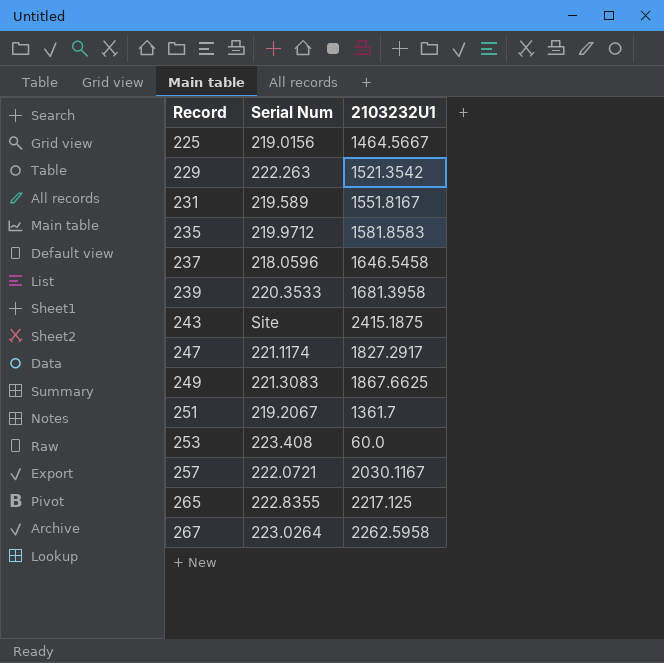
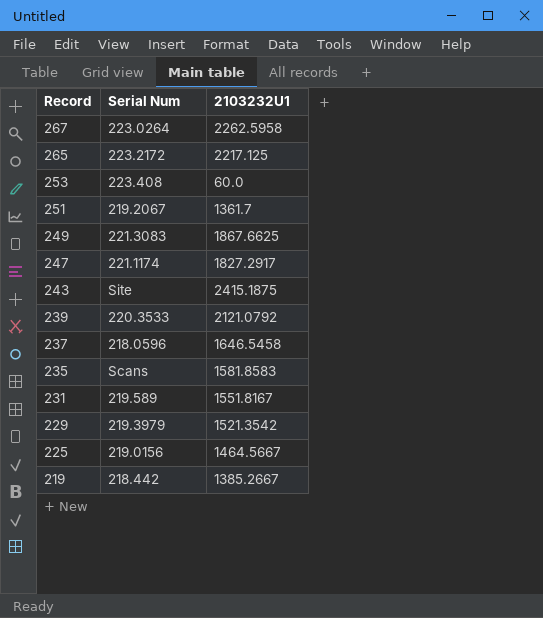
row order: Record ascending -> Record descending
row 257: 222.0721 | 2030.1167 -> none
265 | Serial Num: 222.8355 -> 223.2172
239 | 2103232U1: 1681.3958 -> 2121.0792
235 | Serial Num: 219.9712 -> Scans
229 | Serial Num: 222.263 -> 219.3979
row 219: none -> 218.442 | 1385.2667

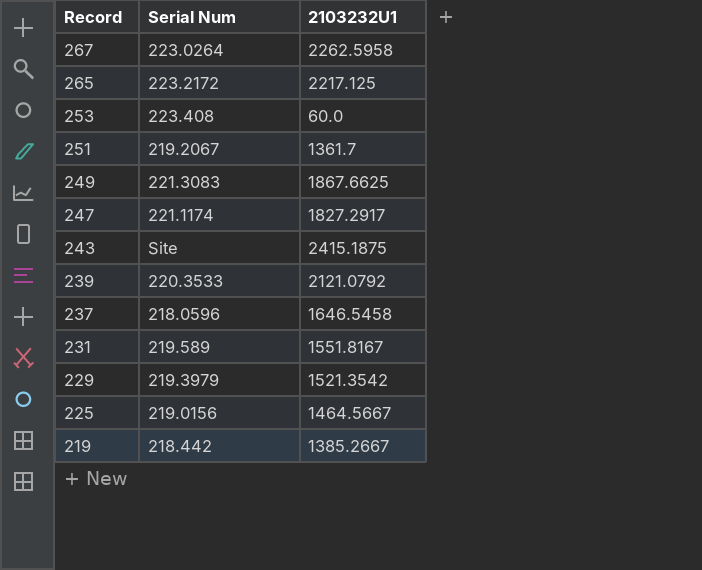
row 235: Scans | 1581.8583 -> none

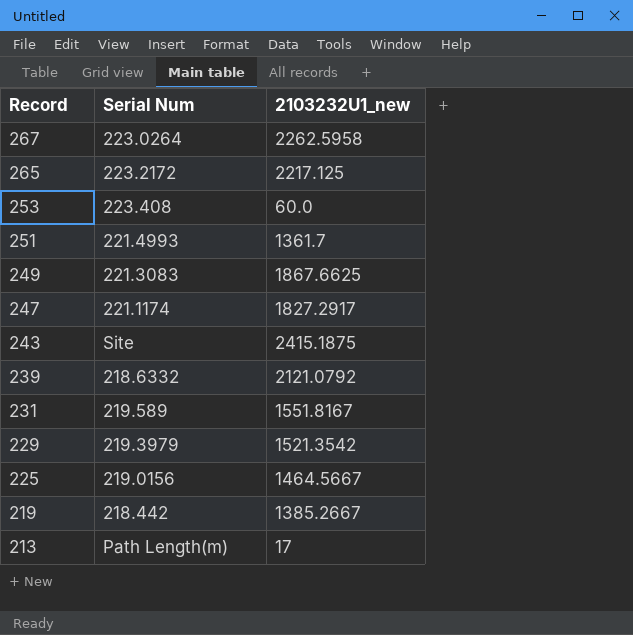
column name: 2103232U1 -> 2103232U1_new
row 237: 218.0596 | 1646.5458 -> none
251 | Serial Num: 219.2067 -> 221.4993
239 | Serial Num: 220.3533 -> 218.6332
row 213: none -> Path Length(m) | 17

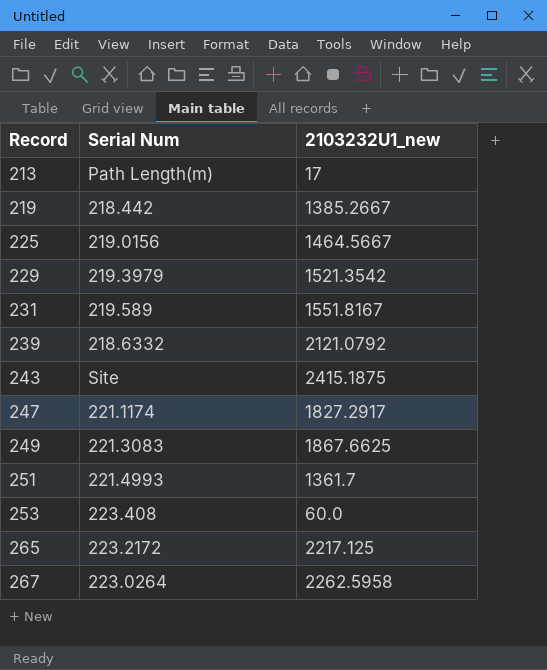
row order: Record descending -> Record ascending

